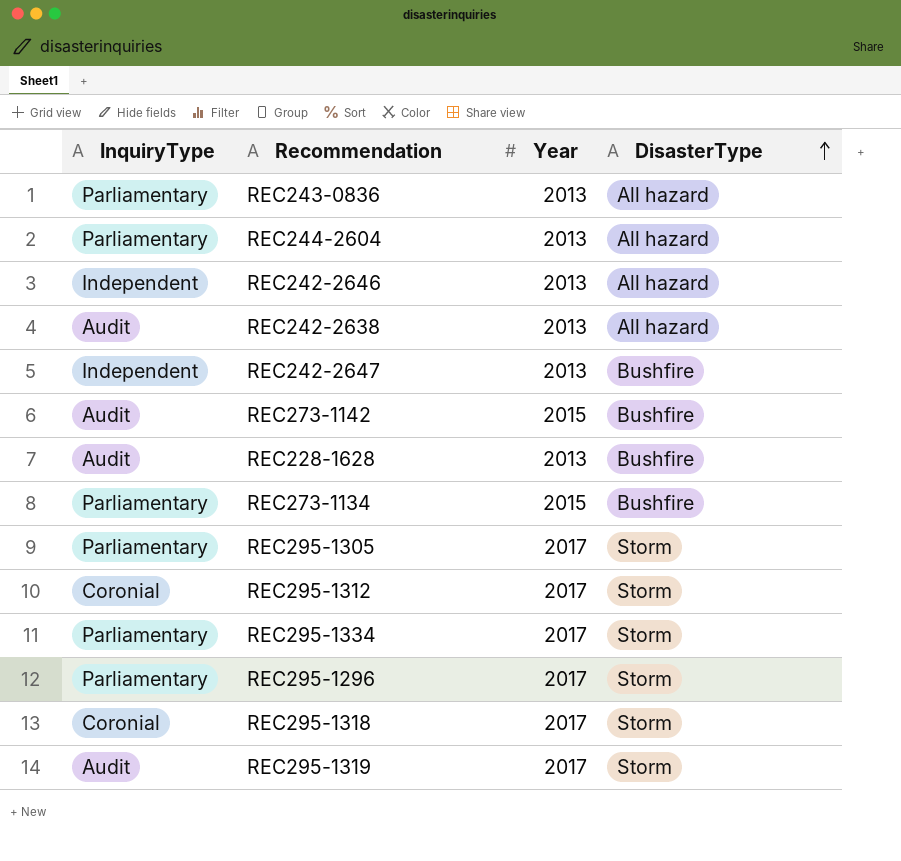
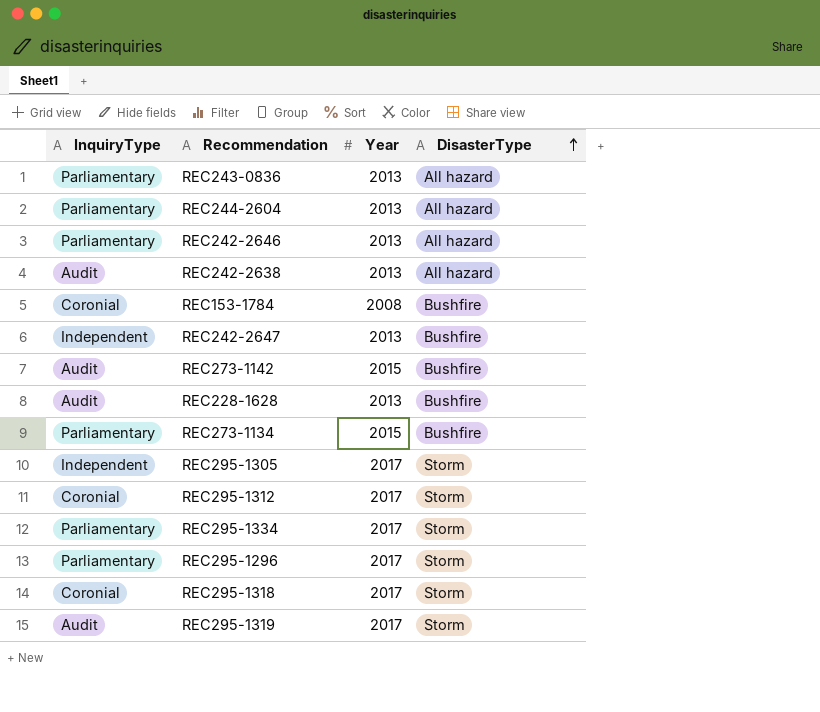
REC242-2646 | InquiryType: Independent -> Parliamentary
row REC153-1784: none -> Coronial | 2008 | Bushfire
REC295-1305 | InquiryType: Parliamentary -> Independent

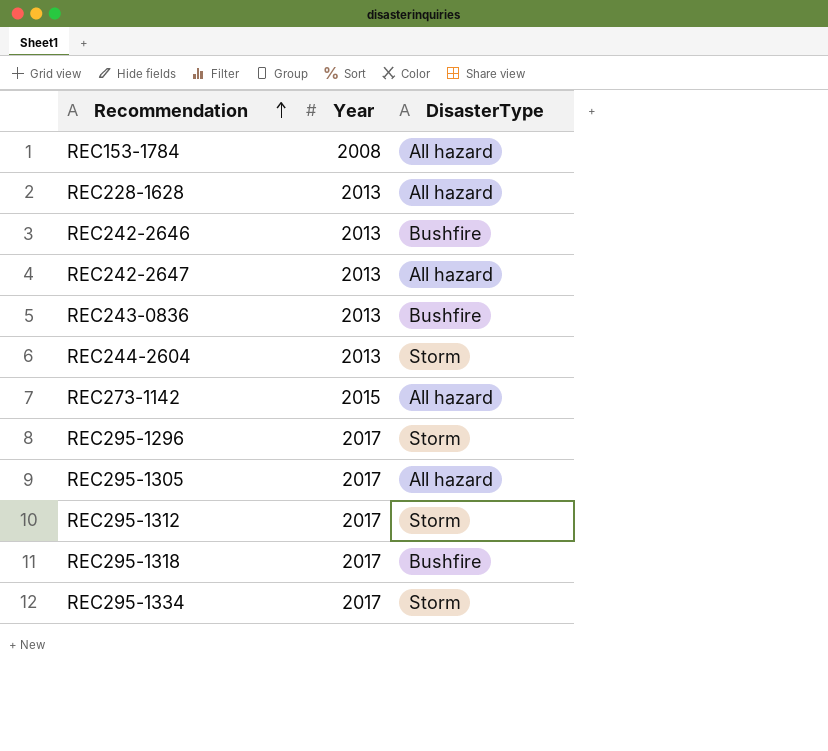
row order: DisasterType ascending -> Recommendation ascending
column InquiryType | position: 1 -> none
row REC242-2638: Audit | 2013 | All hazard -> none
row REC273-1134: Parliamentary | 2015 | Bushfire -> none
row REC295-1319: Audit | 2017 | Storm -> none
REC153-1784 | DisasterType: Bushfire -> All hazard
REC228-1628 | DisasterType: Bushfire -> All hazard
REC242-2646 | DisasterType: All hazard -> Bushfire
REC242-2647 | DisasterType: Bushfire -> All hazard
REC243-0836 | DisasterType: All hazard -> Bushfire
REC244-2604 | DisasterType: All hazard -> Storm
REC273-1142 | DisasterType: Bushfire -> All hazard
REC295-1305 | DisasterType: Storm -> All hazard
REC295-1318 | DisasterType: Storm -> Bushfire

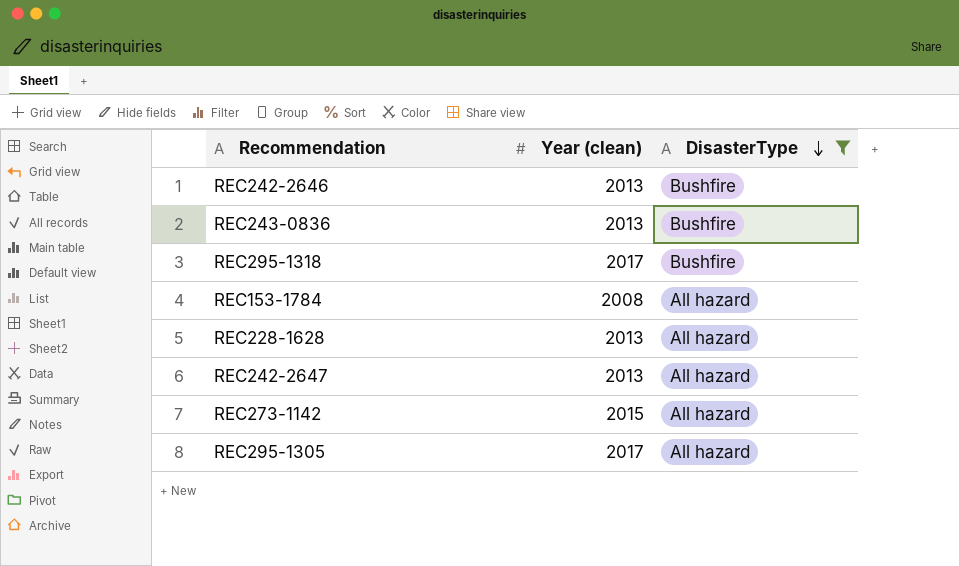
filter: none -> DisasterType != Storm
row order: Recommendation ascending -> DisasterType descending
column name: Year -> Year (clean)

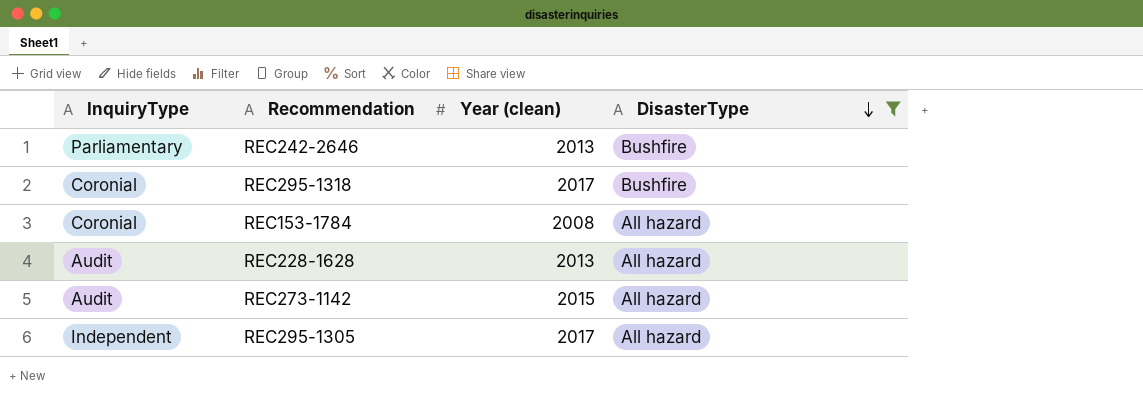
column InquiryType | position: none -> 1
row REC243-0836: 2013 | Bushfire -> none
row REC242-2647: 2013 | All hazard -> none

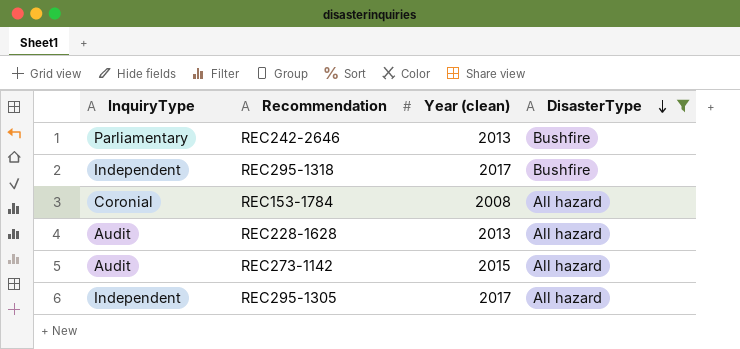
REC295-1318 | InquiryType: Coronial -> Independent

